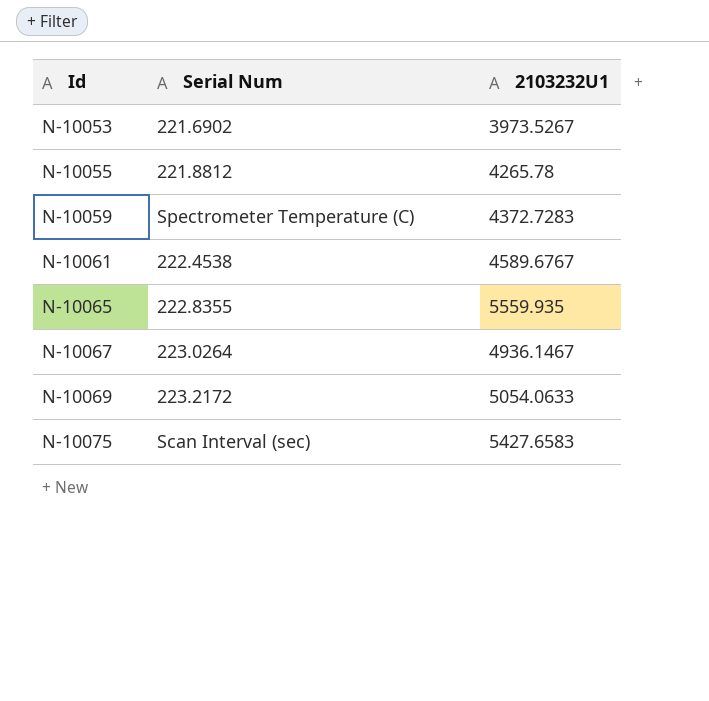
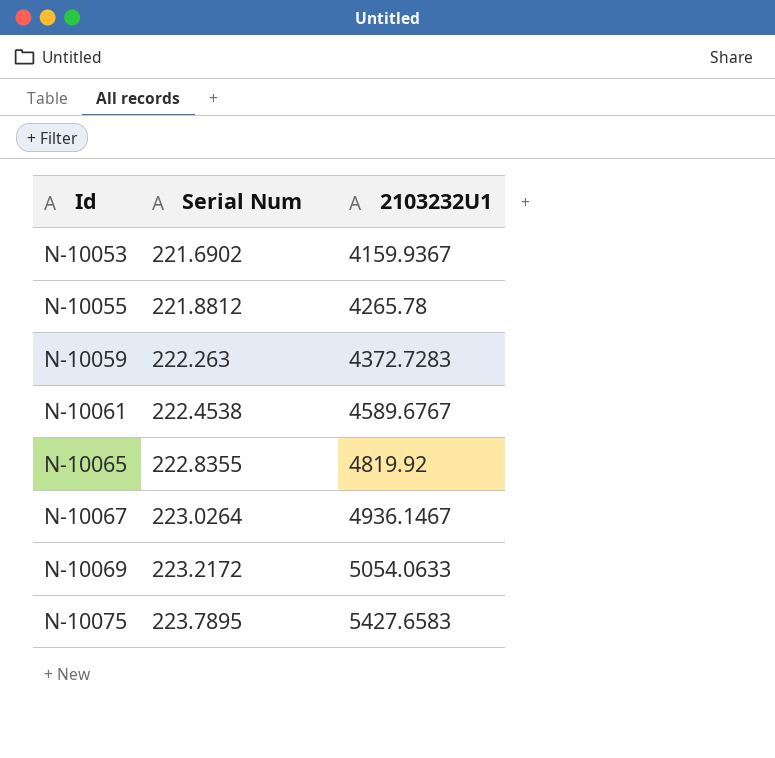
N-10053 | 2103232U1: 3973.5267 -> 4159.9367
N-10059 | Serial Num: Spectrometer Temperature (C) -> 222.263
N-10065 | 2103232U1: 5559.935 -> 4819.92
N-10075 | Serial Num: Scan Interval (sec) -> 223.7895

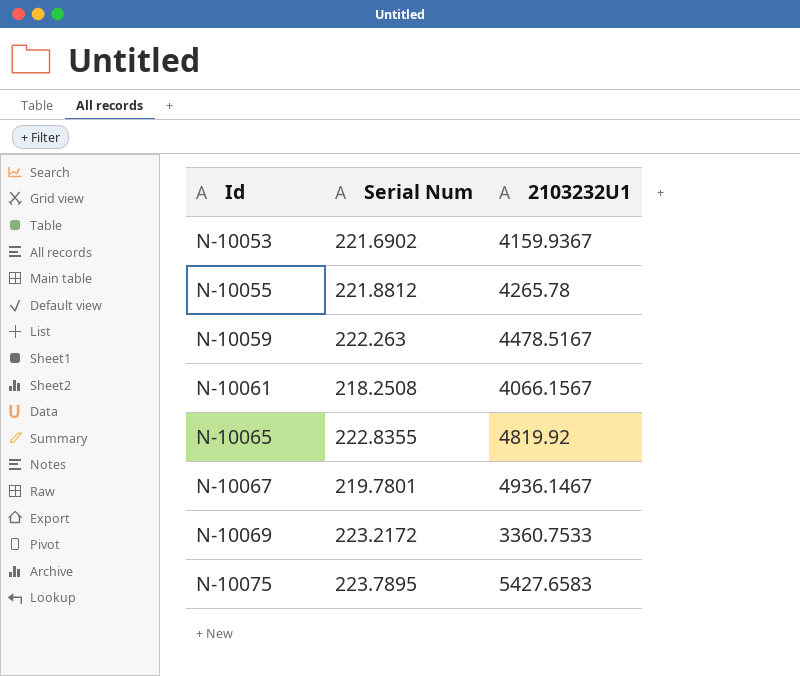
N-10059 | 2103232U1: 4372.7283 -> 4478.5167
N-10061 | Serial Num: 222.4538 -> 218.2508
N-10061 | 2103232U1: 4589.6767 -> 4066.1567
N-10067 | Serial Num: 223.0264 -> 219.7801
N-10069 | 2103232U1: 5054.0633 -> 3360.7533

